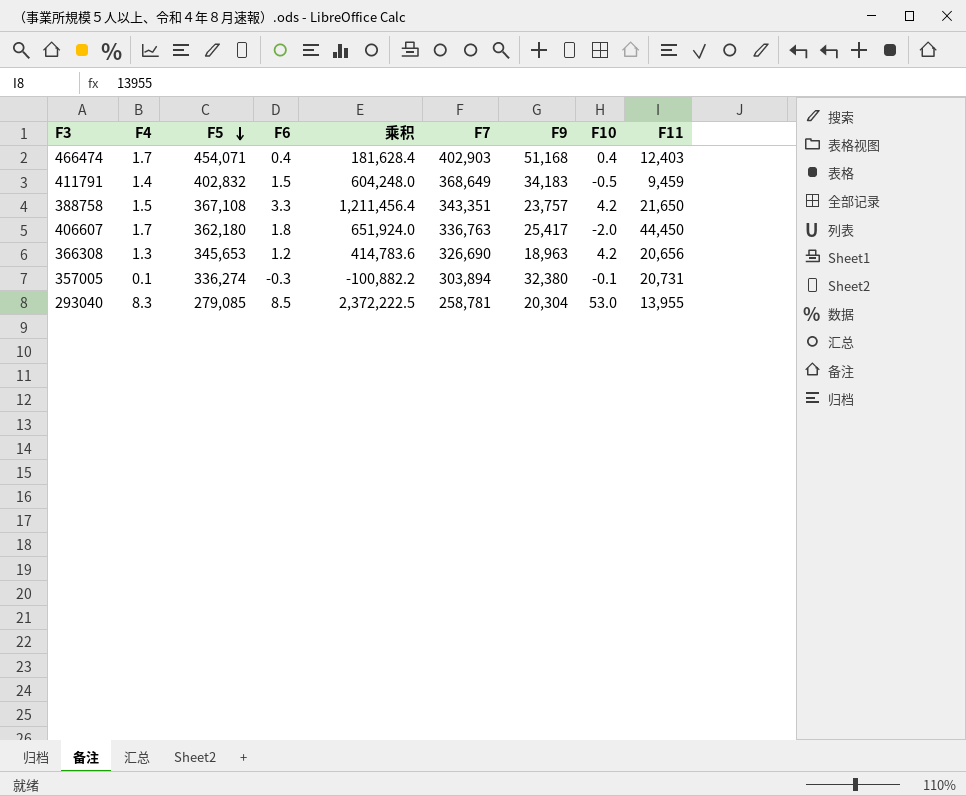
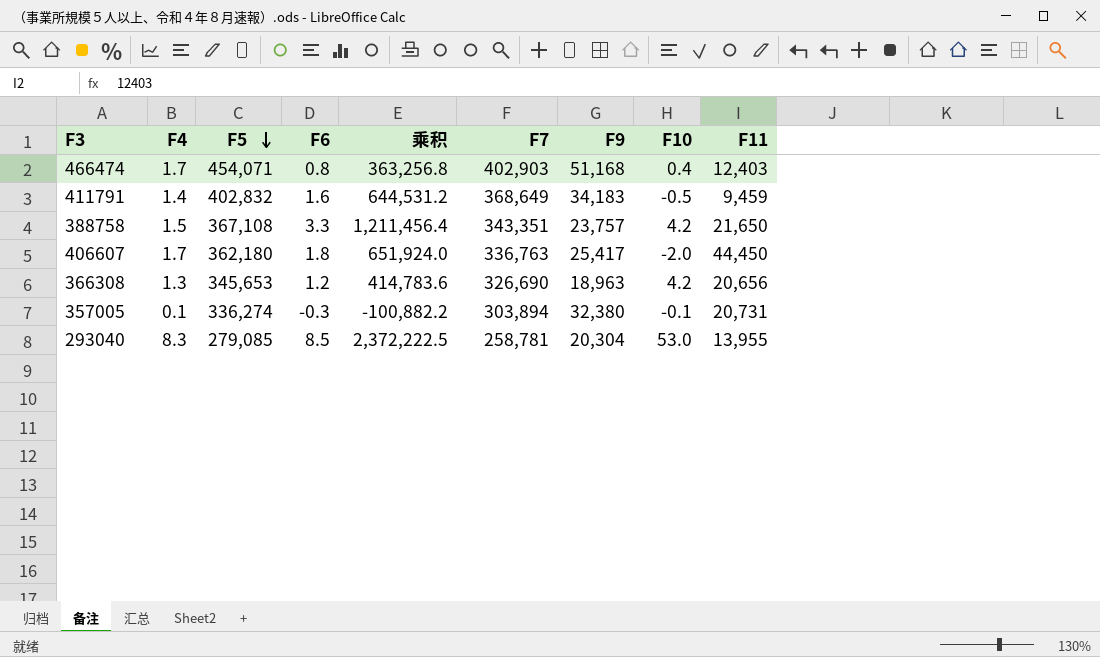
466474 | F6: 0.4 -> 0.8
466474 | 乘积: 181,628.4 -> 363,256.8
411791 | F6: 1.5 -> 1.6
411791 | 乘积: 604,248.0 -> 644,531.2

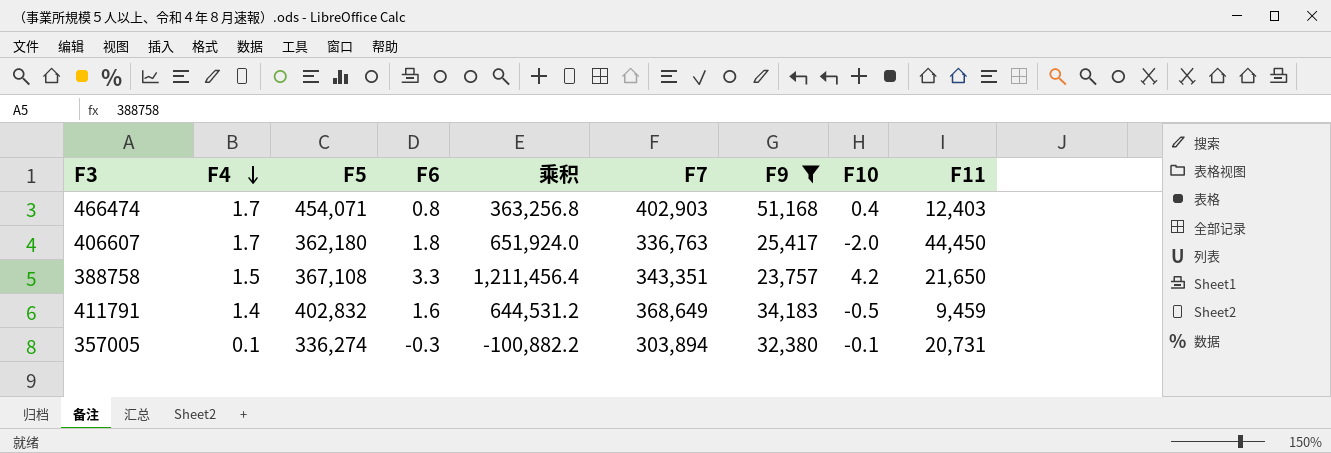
filter: none -> F9 >= 23,757
row order: F5 descending -> F4 descending

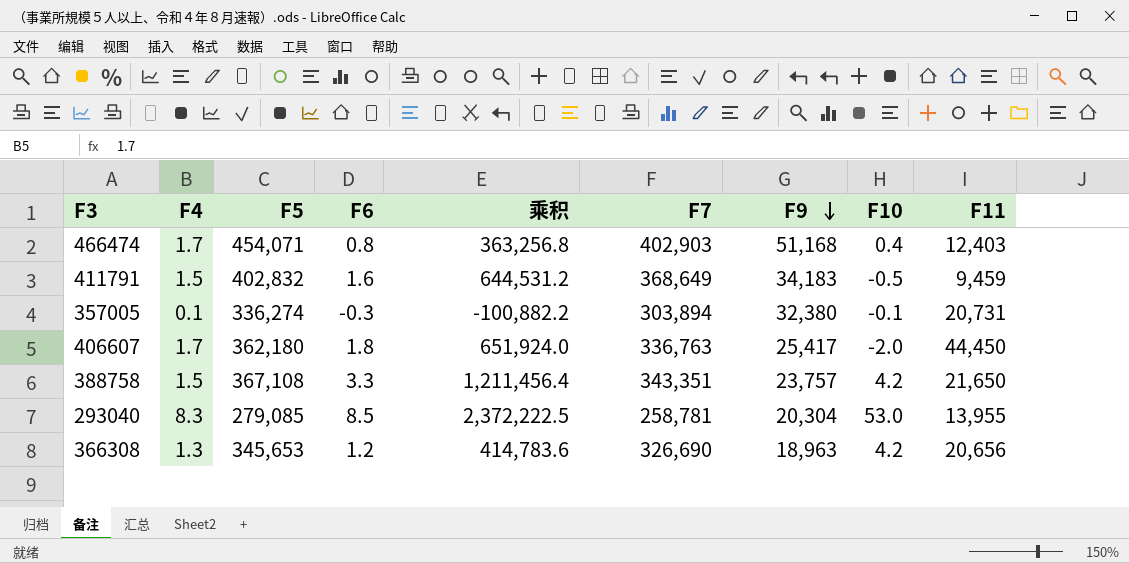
filter: F9 >= 23,757 -> none
row order: F4 descending -> F9 descending
411791 | F4: 1.4 -> 1.5

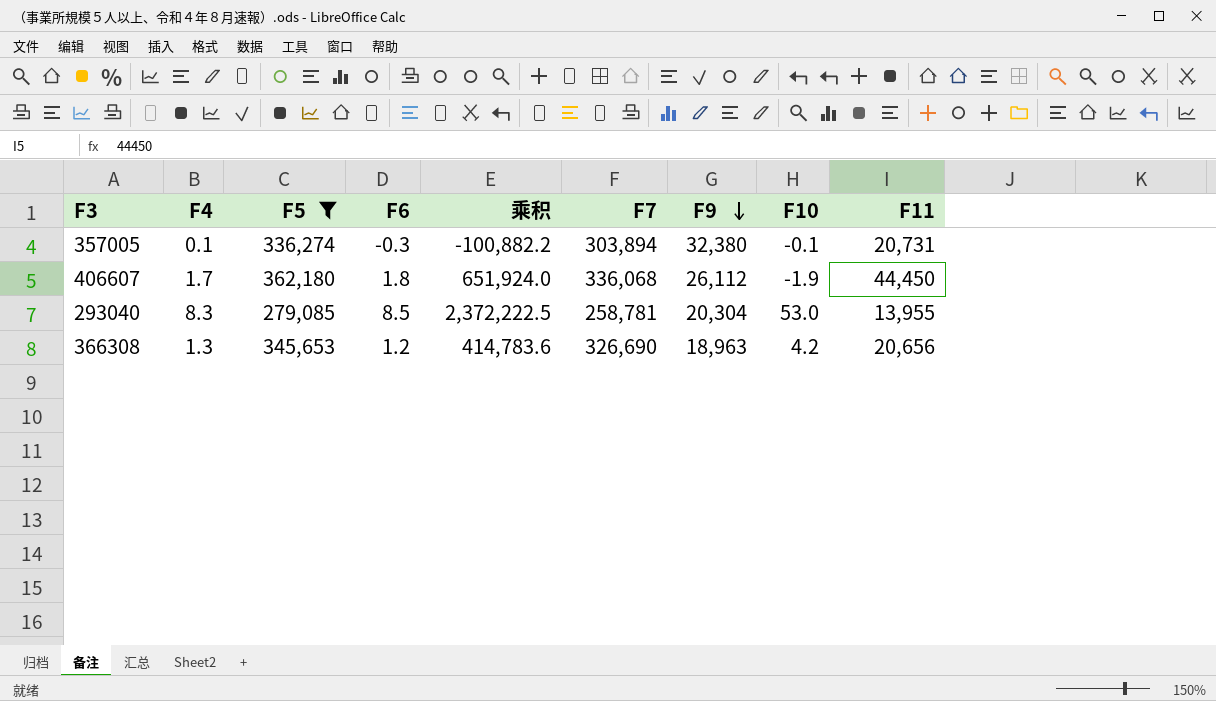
filter: none -> F5 <= 362,180
406607 | F7: 336,763 -> 336,068
406607 | F9: 25,417 -> 26,112
406607 | F10: -2.0 -> -1.9

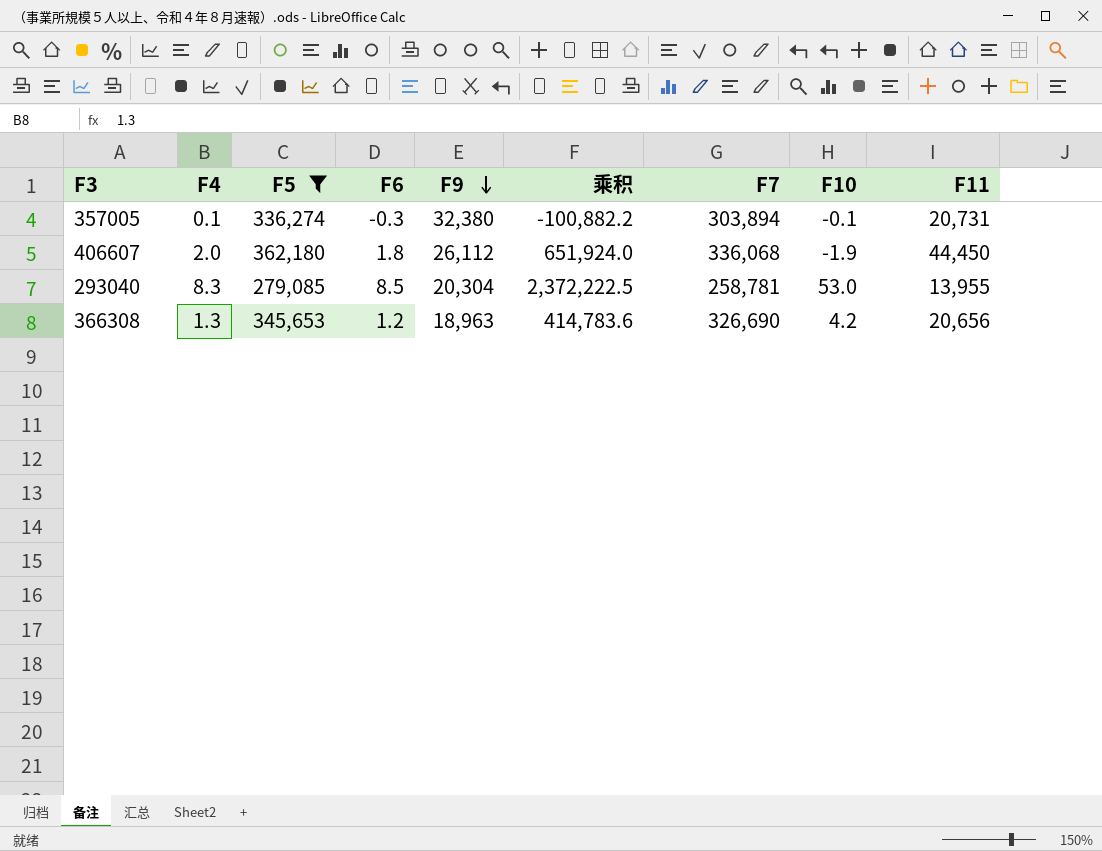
column F9 | position: 7 -> 5
406607 | F4: 1.7 -> 2.0

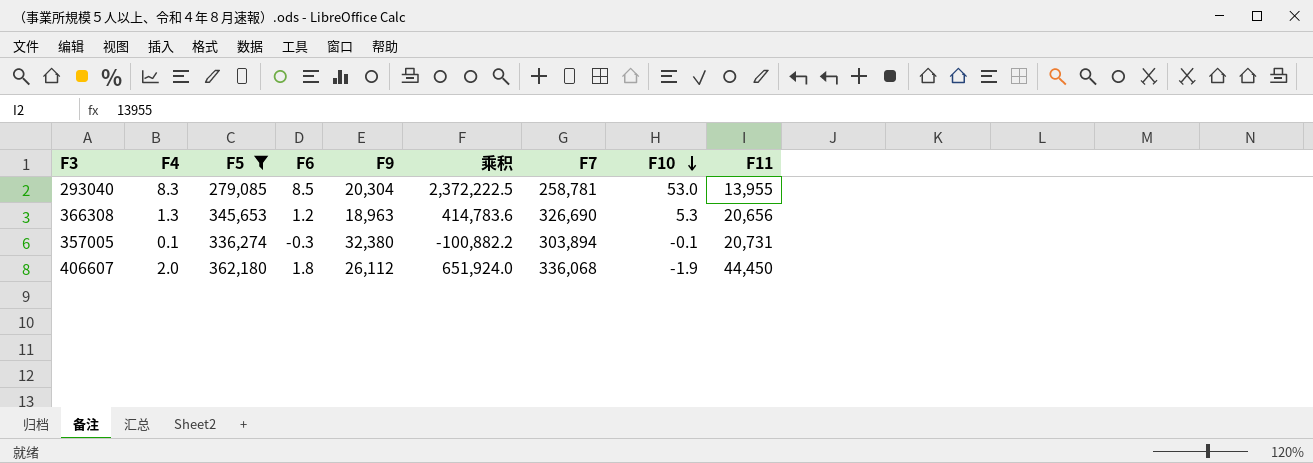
row order: F9 descending -> F10 descending
366308 | F10: 4.2 -> 5.3

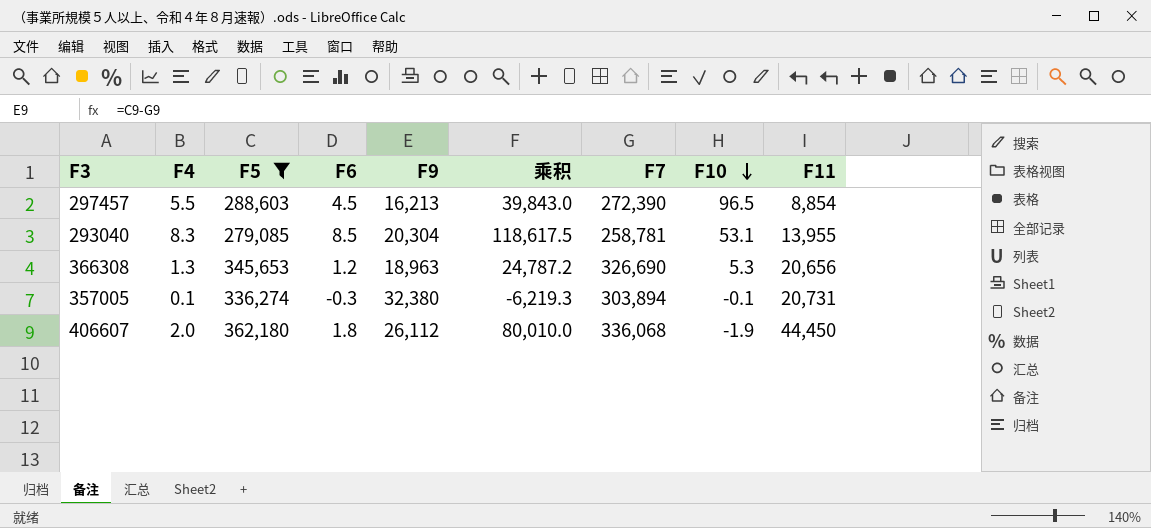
column 乘积 | formula: [F5] * [F6] -> [F6] * [F11]
row 297457: none -> 5.5 | 288,603 | 4.5 | 16,213 | 39,843.0 | 272,390 | 96.5 | 8,854
293040 | F10: 53.0 -> 53.1

